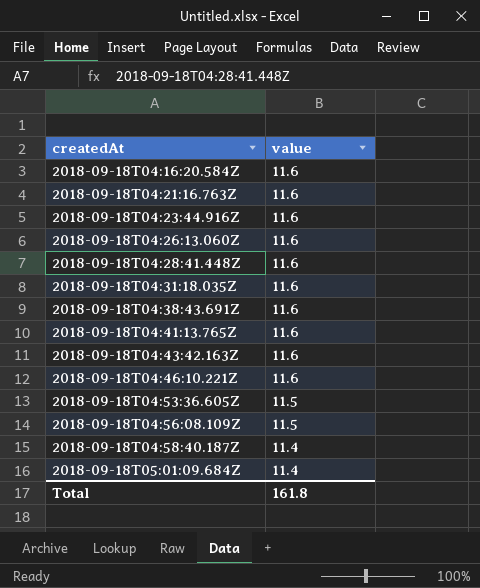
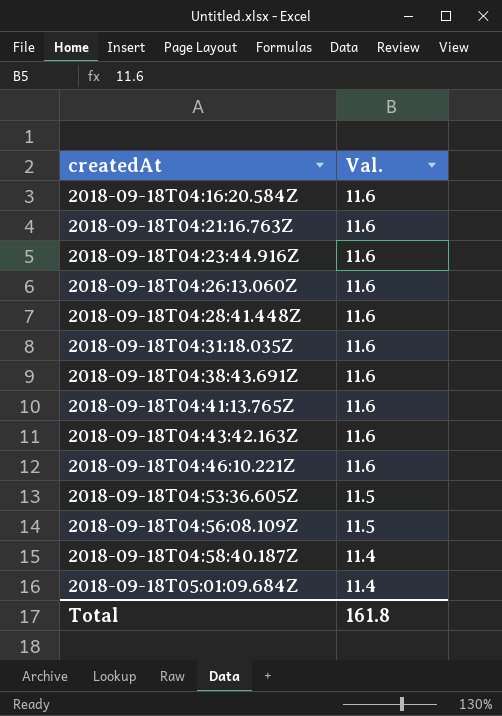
column name: value -> Val.

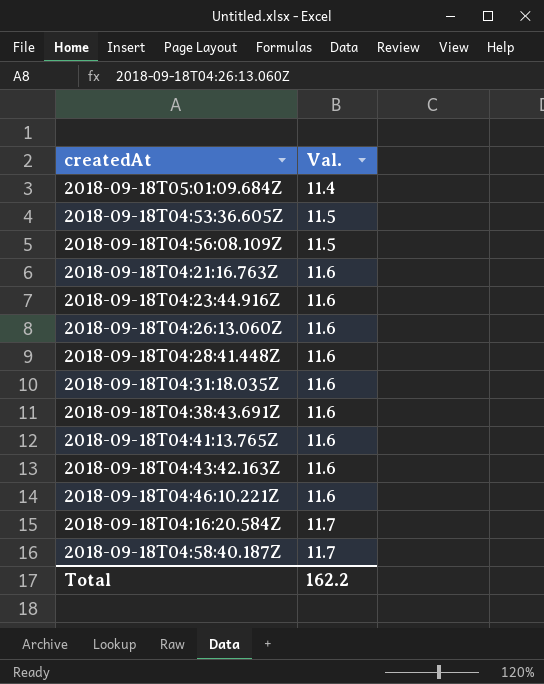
row order: createdAt ascending -> Val. ascending
2018-09-18T04:16:20.584Z | Val.: 11.6 -> 11.7
2018-09-18T04:58:40.187Z | Val.: 11.4 -> 11.7
Total | Val.: 161.8 -> 162.2

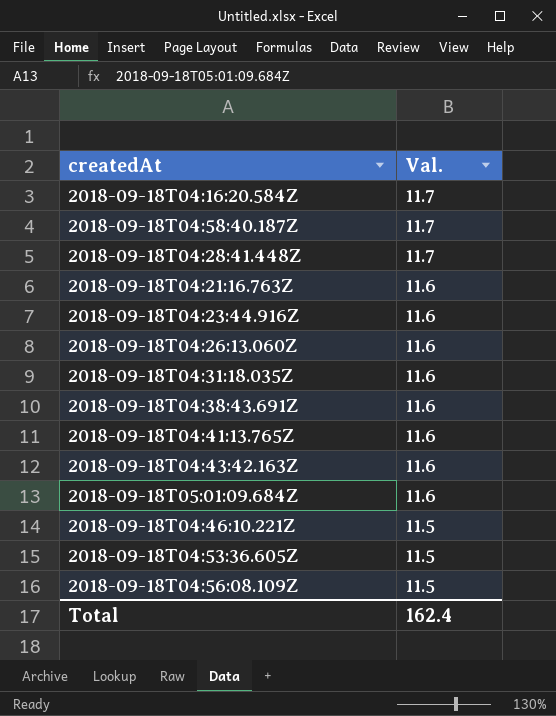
row order: Val. ascending -> Val. descending
2018-09-18T04:28:41.448Z | Val.: 11.6 -> 11.7
2018-09-18T05:01:09.684Z | Val.: 11.4 -> 11.6
2018-09-18T04:46:10.221Z | Val.: 11.6 -> 11.5
Total | Val.: 162.2 -> 162.4

